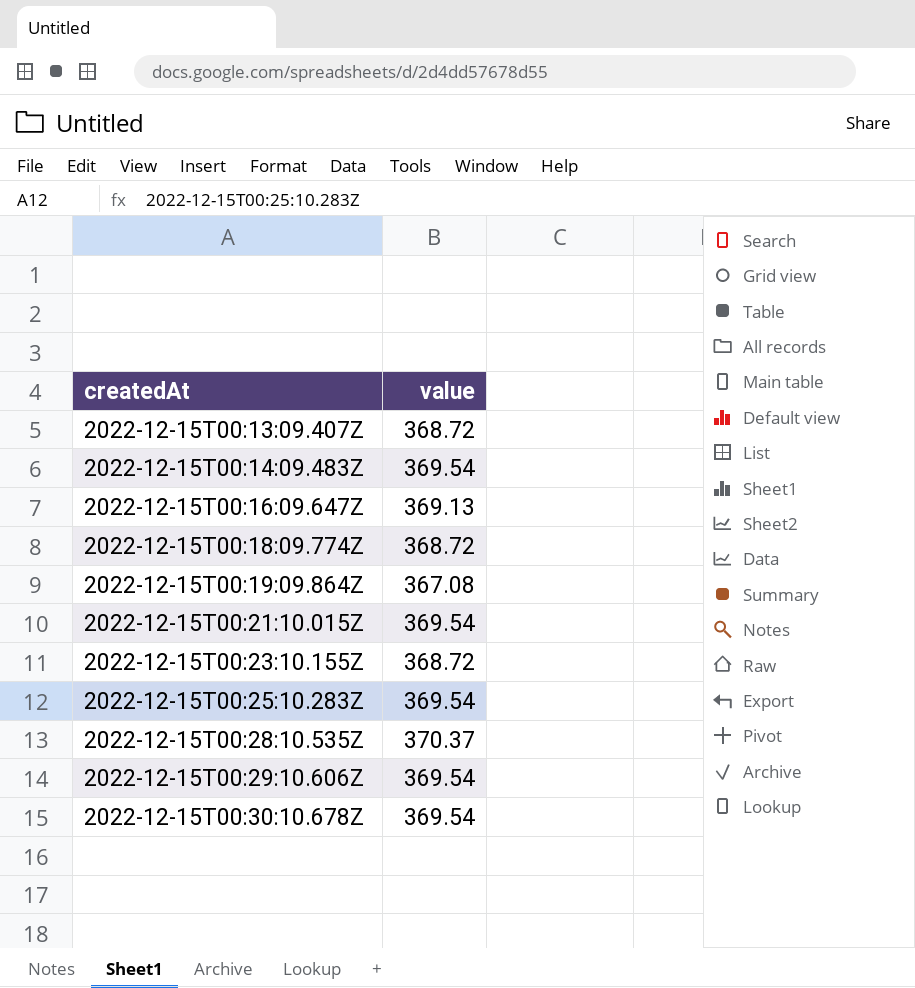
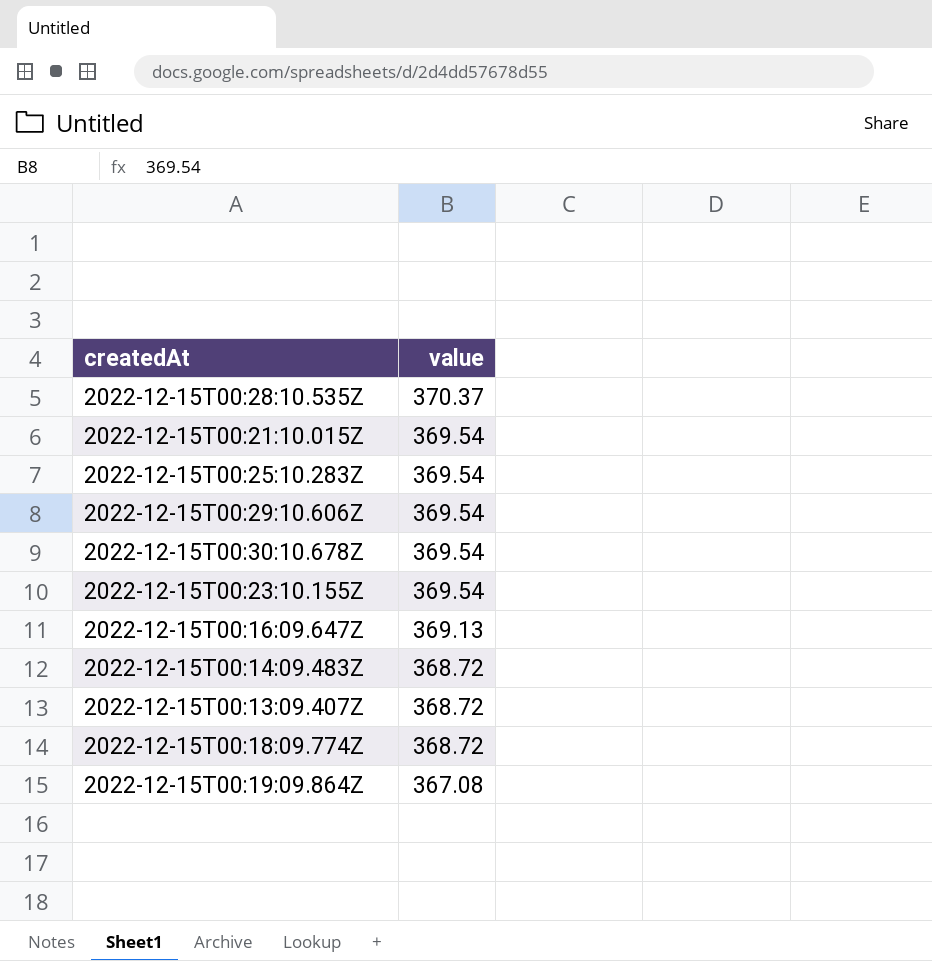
row order: createdAt ascending -> value descending
2022-12-15T00:23:10.155Z | value: 368.72 -> 369.54
2022-12-15T00:14:09.483Z | value: 369.54 -> 368.72

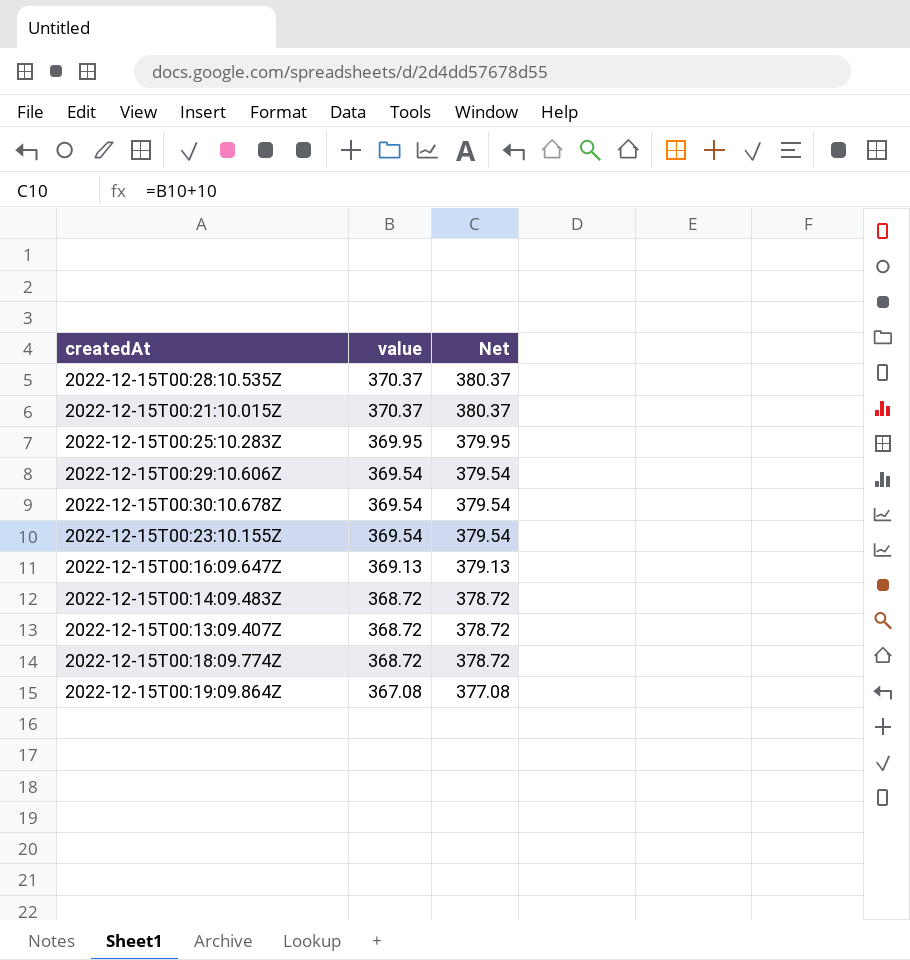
column Net | formula: none -> [value] + 10
2022-12-15T00:21:10.015Z | value: 369.54 -> 370.37
2022-12-15T00:25:10.283Z | value: 369.54 -> 369.95

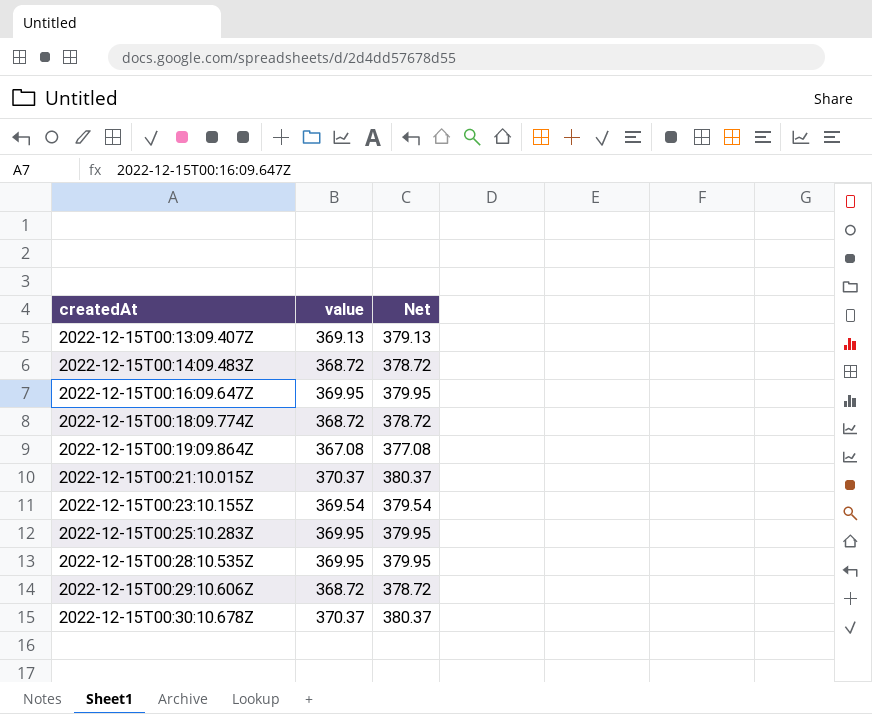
row order: value descending -> createdAt ascending
2022-12-15T00:13:09.407Z | value: 368.72 -> 369.13
2022-12-15T00:13:09.407Z | Net: 378.72 -> 379.13
2022-12-15T00:16:09.647Z | value: 369.13 -> 369.95
2022-12-15T00:16:09.647Z | Net: 379.13 -> 379.95
2022-12-15T00:28:10.535Z | value: 370.37 -> 369.95
2022-12-15T00:28:10.535Z | Net: 380.37 -> 379.95
2022-12-15T00:29:10.606Z | value: 369.54 -> 368.72
2022-12-15T00:29:10.606Z | Net: 379.54 -> 378.72
2022-12-15T00:30:10.678Z | value: 369.54 -> 370.37
2022-12-15T00:30:10.678Z | Net: 379.54 -> 380.37

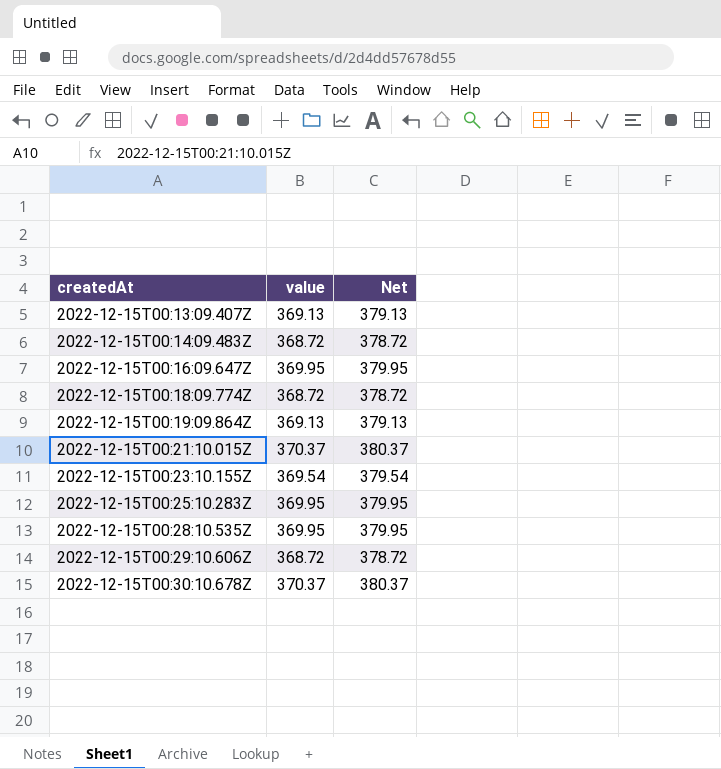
2022-12-15T00:19:09.864Z | value: 367.08 -> 369.13
2022-12-15T00:19:09.864Z | Net: 377.08 -> 379.13

